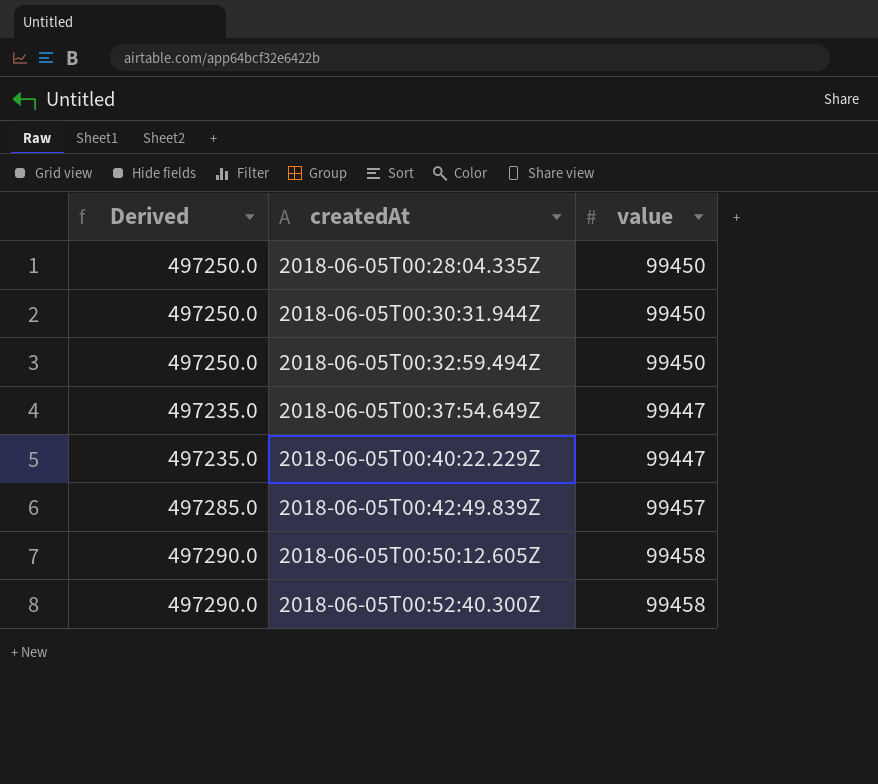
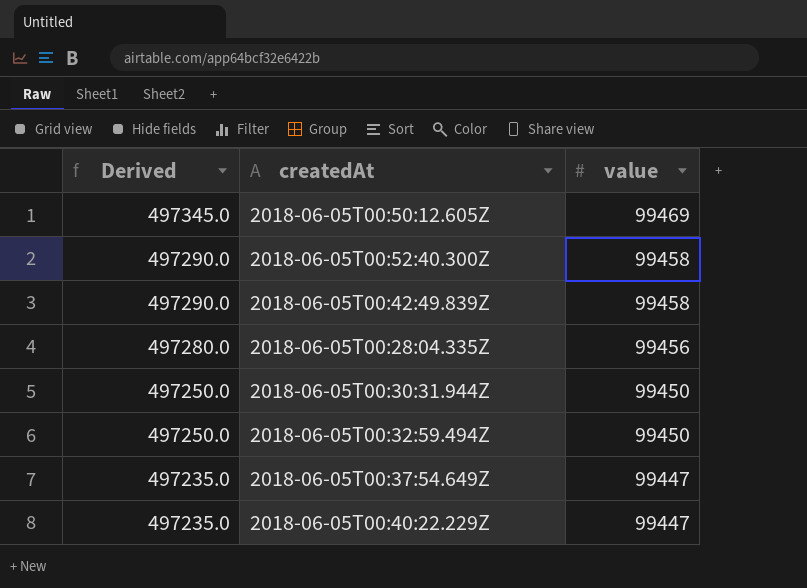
row order: createdAt ascending -> Derived descending
2018-06-05T00:50:12.605Z | Derived: 497290.0 -> 497345.0
2018-06-05T00:50:12.605Z | value: 99458 -> 99469
2018-06-05T00:42:49.839Z | Derived: 497285.0 -> 497290.0
2018-06-05T00:42:49.839Z | value: 99457 -> 99458
2018-06-05T00:28:04.335Z | Derived: 497250.0 -> 497280.0
2018-06-05T00:28:04.335Z | value: 99450 -> 99456

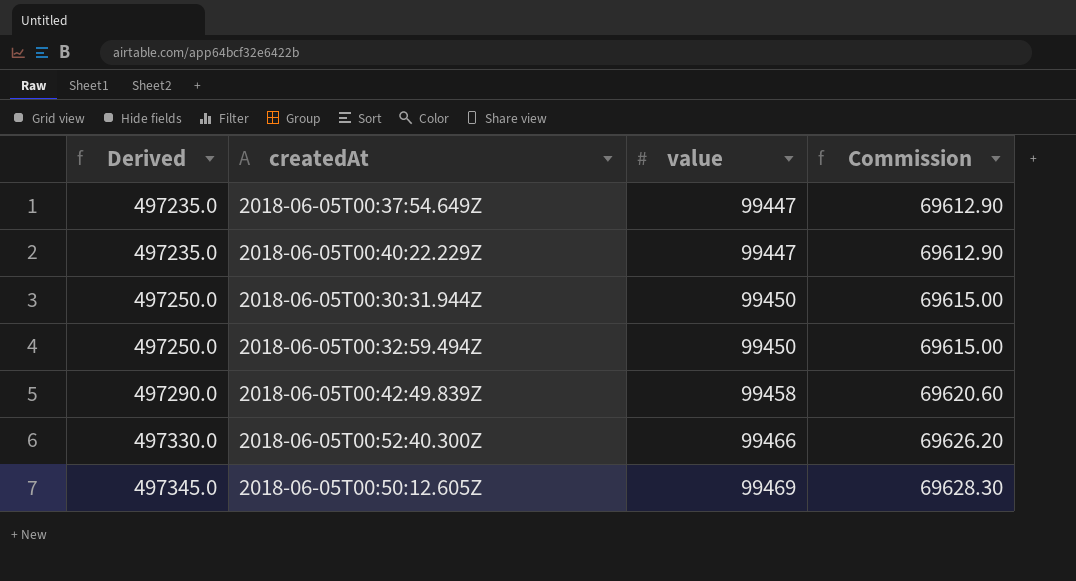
row order: Derived descending -> Derived ascending
column Commission | formula: none -> [value] * 0.7
row 2018-06-05T00:28:04.335Z: 497280.0 | 99456 -> none
2018-06-05T00:52:40.300Z | Derived: 497290.0 -> 497330.0
2018-06-05T00:52:40.300Z | value: 99458 -> 99466

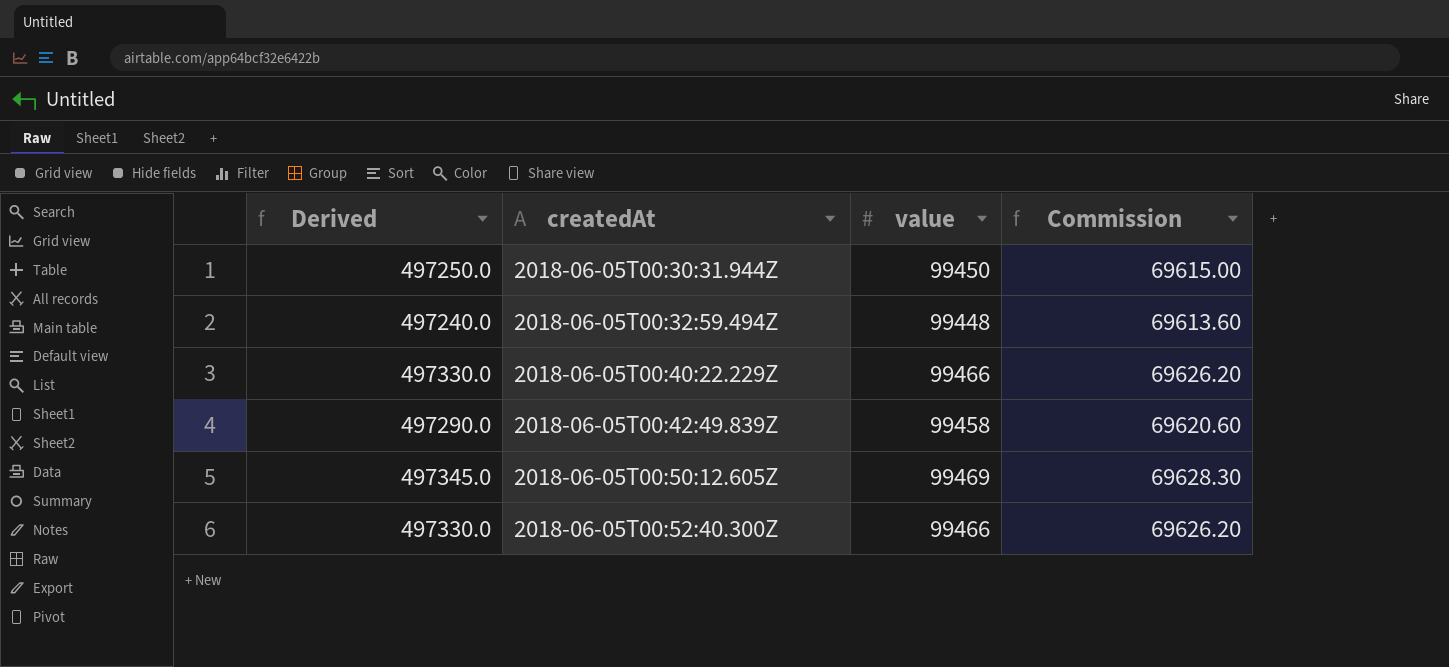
row order: Derived ascending -> createdAt ascending
row 2018-06-05T00:37:54.649Z: 497235.0 | 99447 | 69612.90 -> none
2018-06-05T00:32:59.494Z | Derived: 497250.0 -> 497240.0
2018-06-05T00:32:59.494Z | value: 99450 -> 99448
2018-06-05T00:32:59.494Z | Commission: 69615.00 -> 69613.60
2018-06-05T00:40:22.229Z | Derived: 497235.0 -> 497330.0
2018-06-05T00:40:22.229Z | value: 99447 -> 99466
2018-06-05T00:40:22.229Z | Commission: 69612.90 -> 69626.20

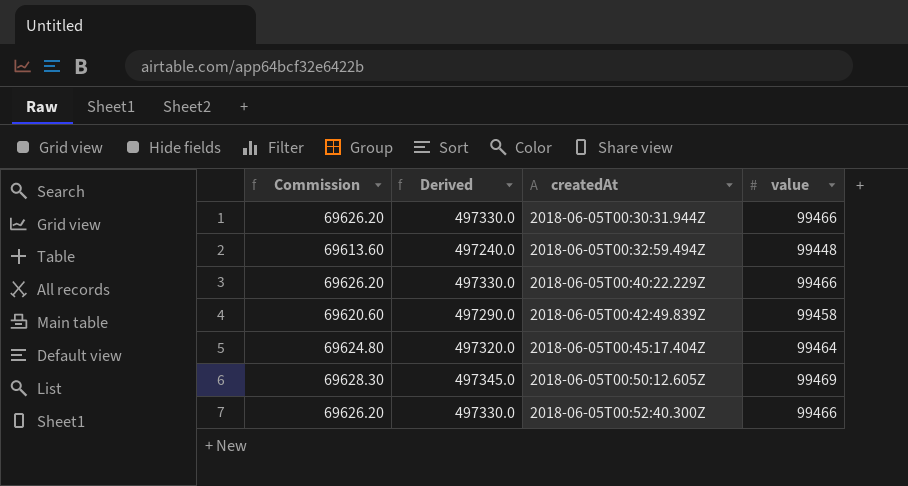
column Commission | position: 4 -> 1
2018-06-05T00:30:31.944Z | Commission: 69615.00 -> 69626.20
2018-06-05T00:30:31.944Z | Derived: 497250.0 -> 497330.0
2018-06-05T00:30:31.944Z | value: 99450 -> 99466
row 2018-06-05T00:45:17.404Z: none -> 69624.80 | 497320.0 | 99464

